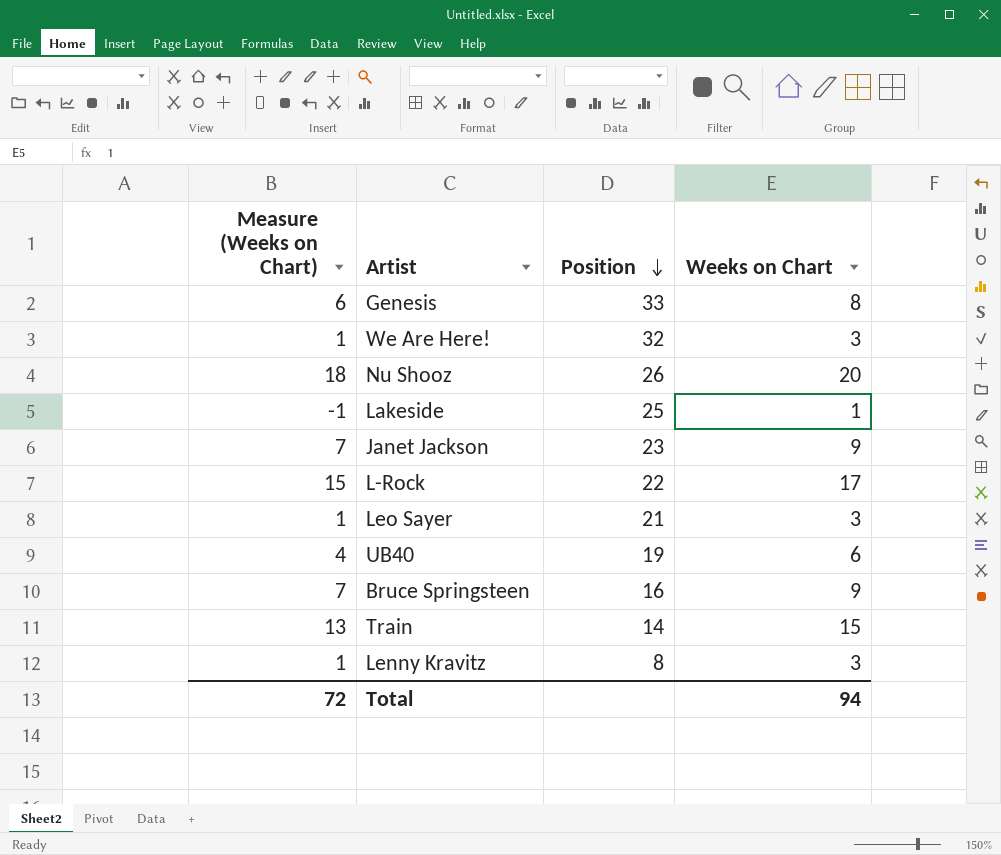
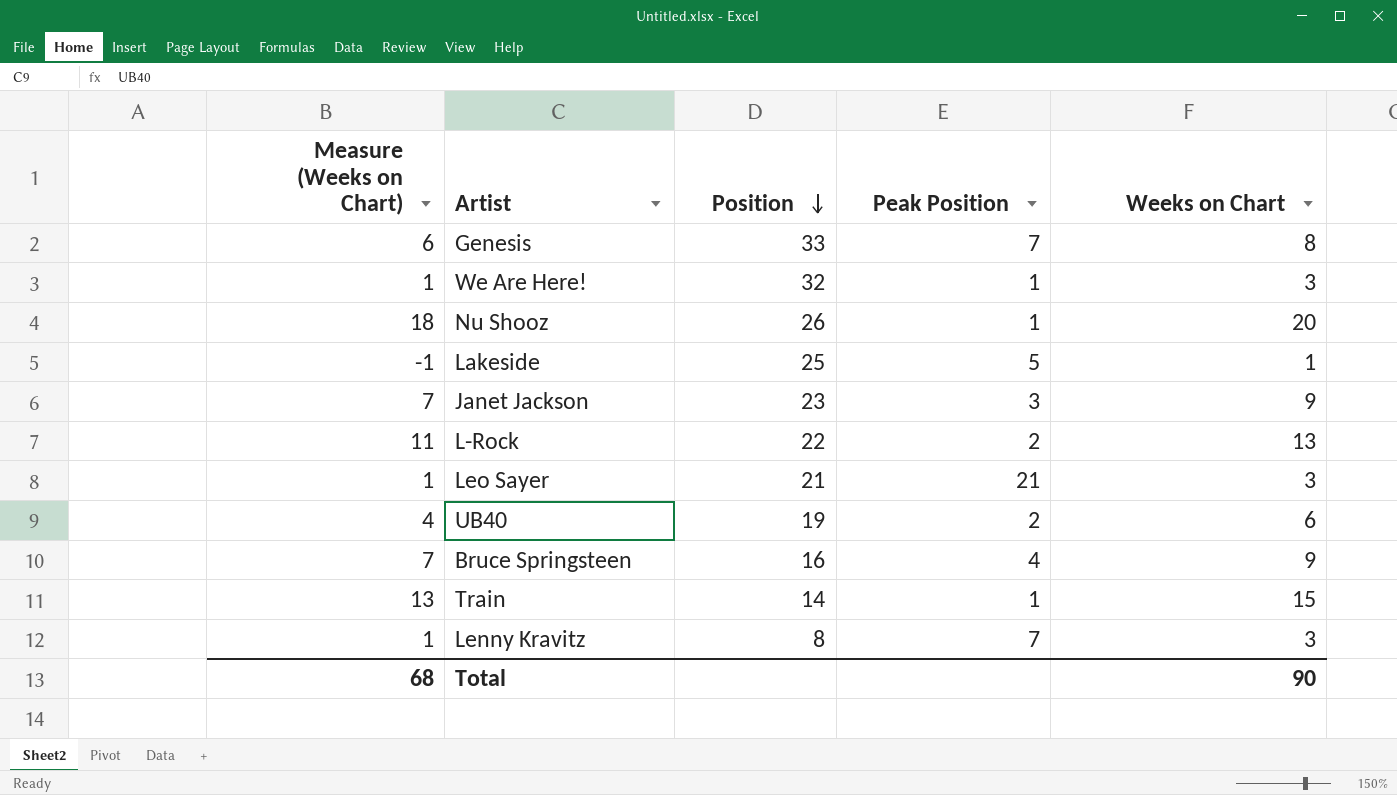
column Peak Position | position: none -> 4
L-Rock | Measure (Weeks on Chart): 15 -> 11
L-Rock | Weeks on Chart: 17 -> 13
Total | Measure (Weeks on Chart): 72 -> 68
Total | Weeks on Chart: 94 -> 90

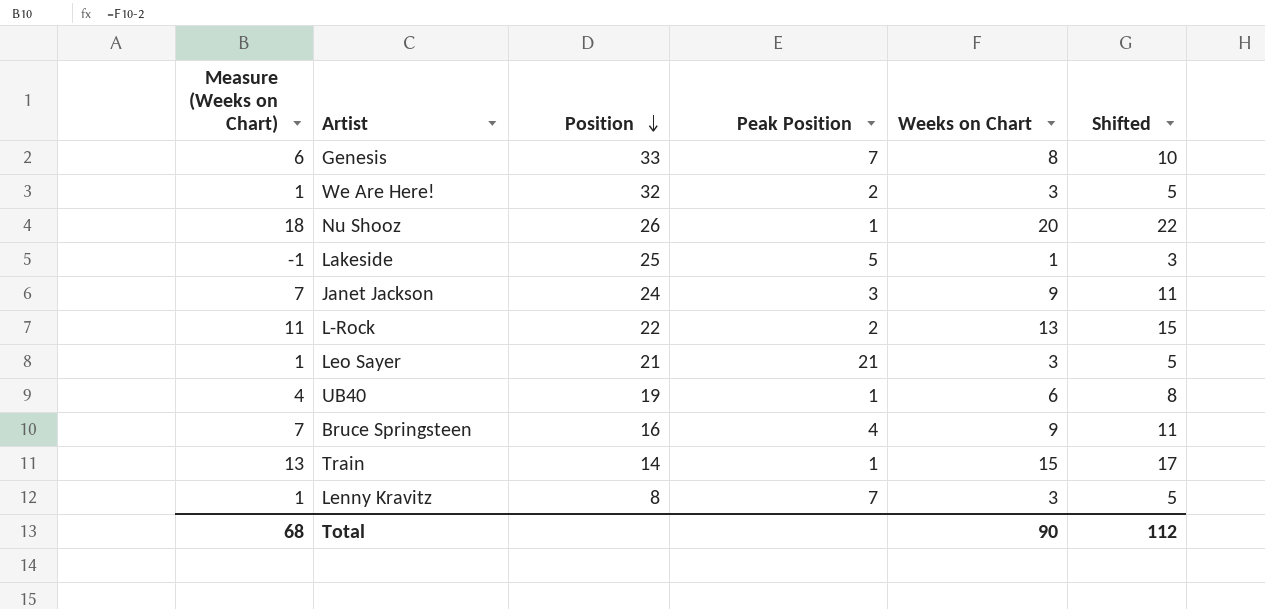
column Shifted | formula: none -> [Weeks on Chart] + 2
We Are Here! | Peak Position: 1 -> 2
Janet Jackson | Position: 23 -> 24
UB40 | Peak Position: 2 -> 1

